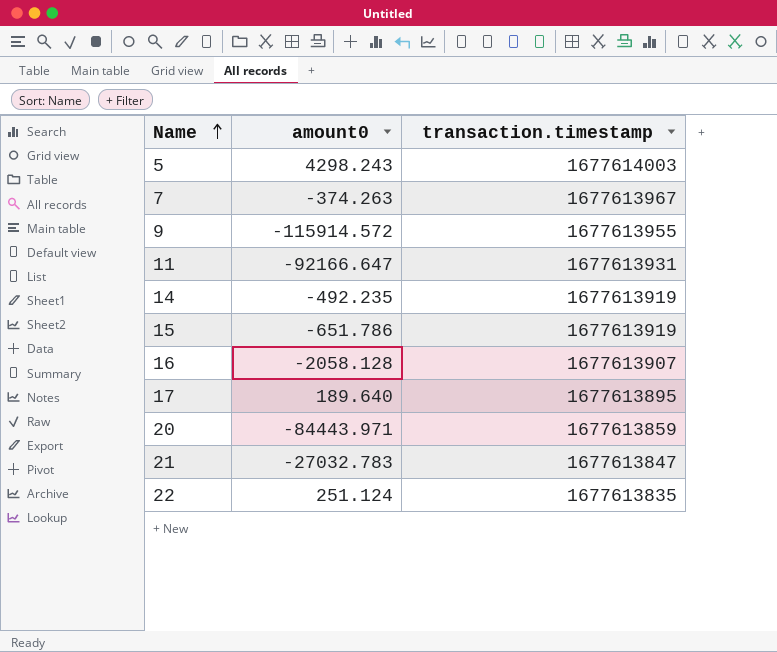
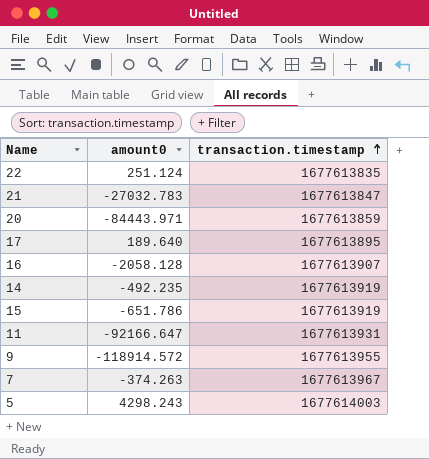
row order: Name ascending -> transaction.timestamp ascending
9 | amount0: -115914.572 -> -118914.572

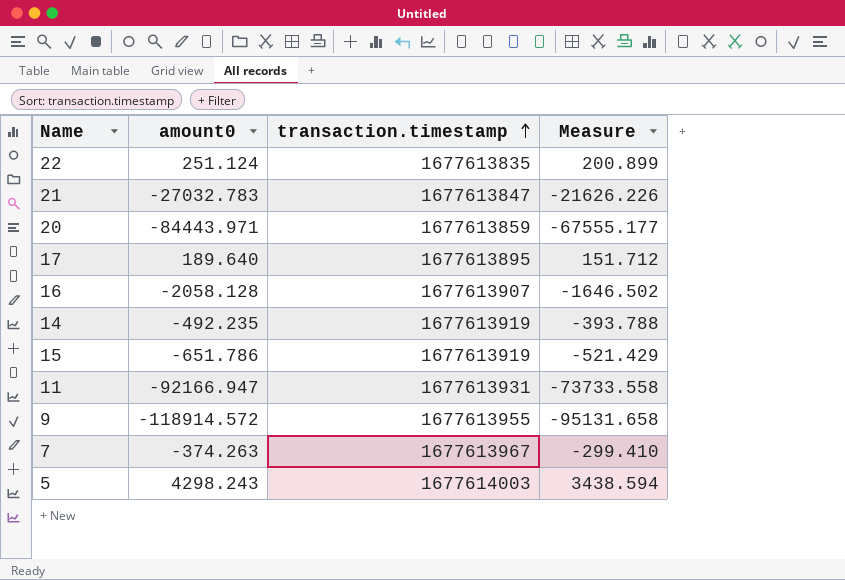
column Measure | formula: none -> [amount0] * 0.8
11 | amount0: -92166.647 -> -92166.947

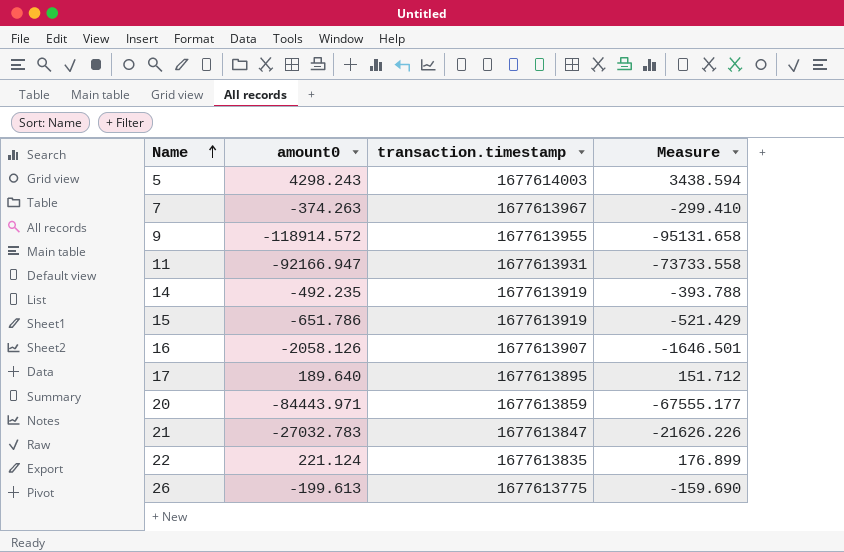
row order: transaction.timestamp ascending -> Name ascending
16 | amount0: -2058.128 -> -2058.126
16 | Measure: -1646.502 -> -1646.501
22 | amount0: 251.124 -> 221.124
22 | Measure: 200.899 -> 176.899
row 26: none -> -199.613 | 1677613775 | -159.690

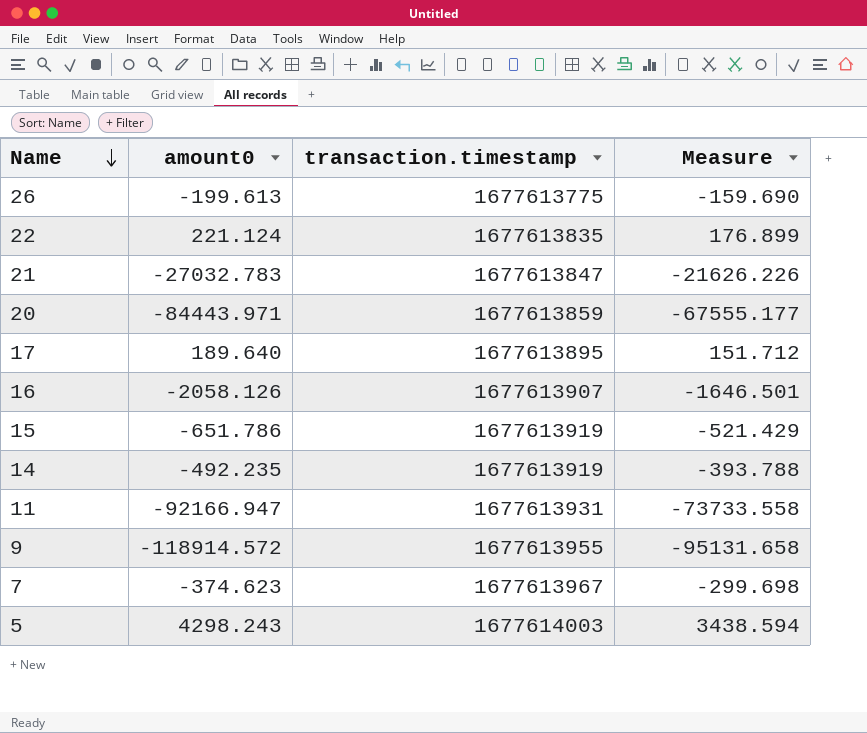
row order: Name ascending -> Name descending
7 | amount0: -374.263 -> -374.623
7 | Measure: -299.410 -> -299.698

